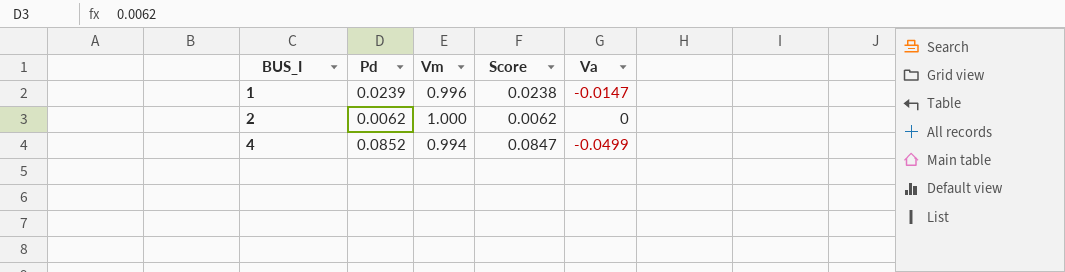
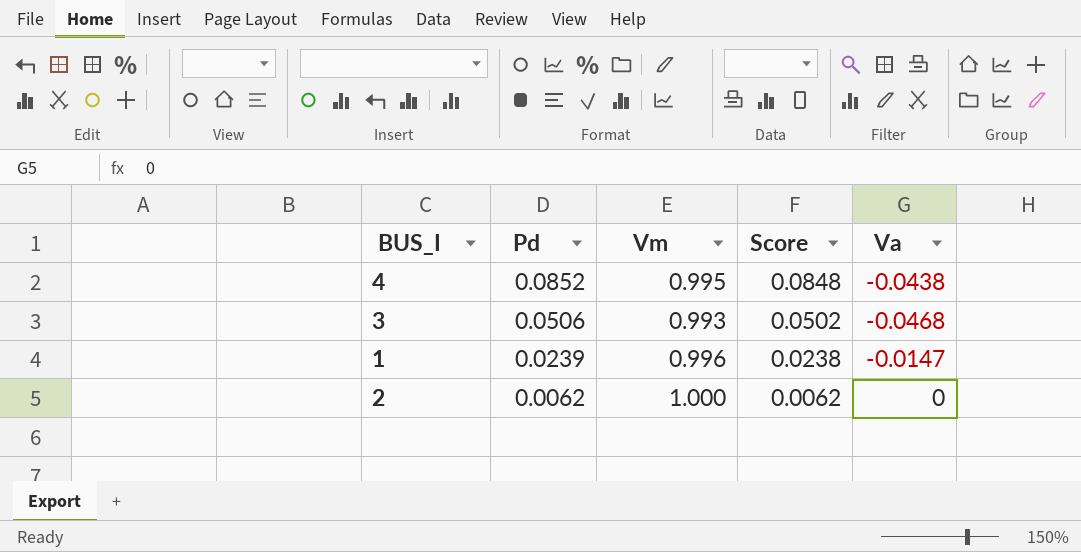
row order: BUS_I ascending -> Pd descending
4 | Vm: 0.994 -> 0.995
4 | Score: 0.0847 -> 0.0848
4 | Va: -0.0499 -> -0.0438
row 3: none -> 0.0506 | 0.993 | 0.0502 | -0.0468

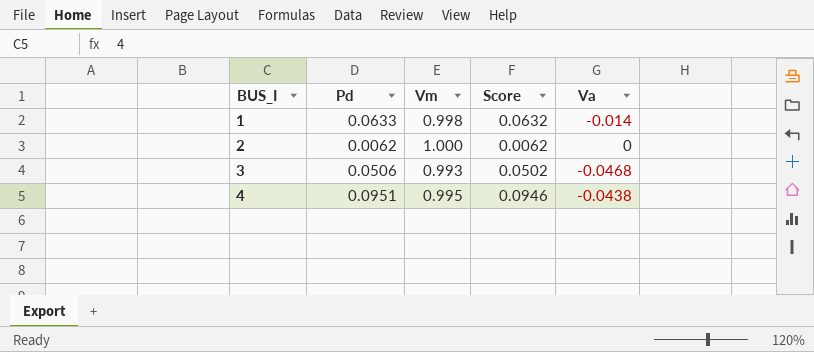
row order: Pd descending -> BUS_I ascending
1 | Pd: 0.0239 -> 0.0633
1 | Vm: 0.996 -> 0.998
1 | Score: 0.0238 -> 0.0632
1 | Va: -0.0147 -> -0.014
4 | Pd: 0.0852 -> 0.0951
4 | Score: 0.0848 -> 0.0946

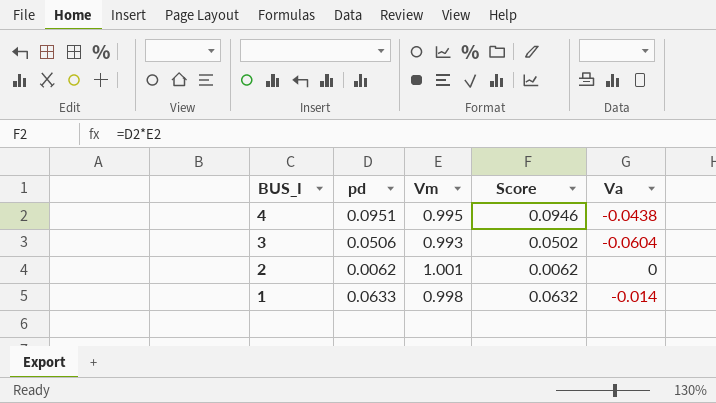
row order: BUS_I ascending -> BUS_I descending
column name: Pd -> pd
3 | Va: -0.0468 -> -0.0604
2 | Vm: 1.000 -> 1.001

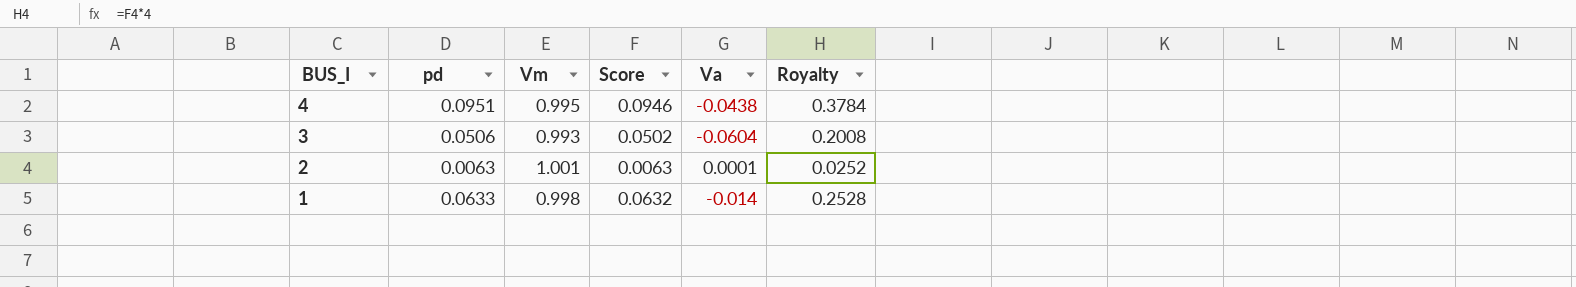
column Royalty | formula: none -> [Score] * 4
2 | pd: 0.0062 -> 0.0063
2 | Score: 0.0062 -> 0.0063
2 | Va: 0 -> 0.0001

